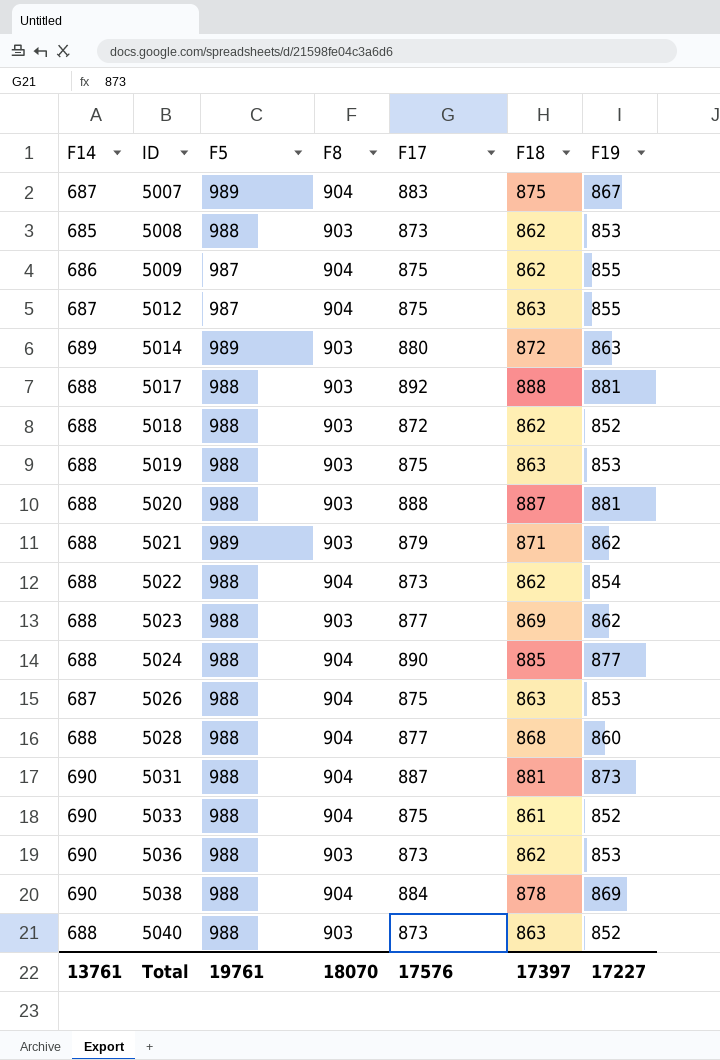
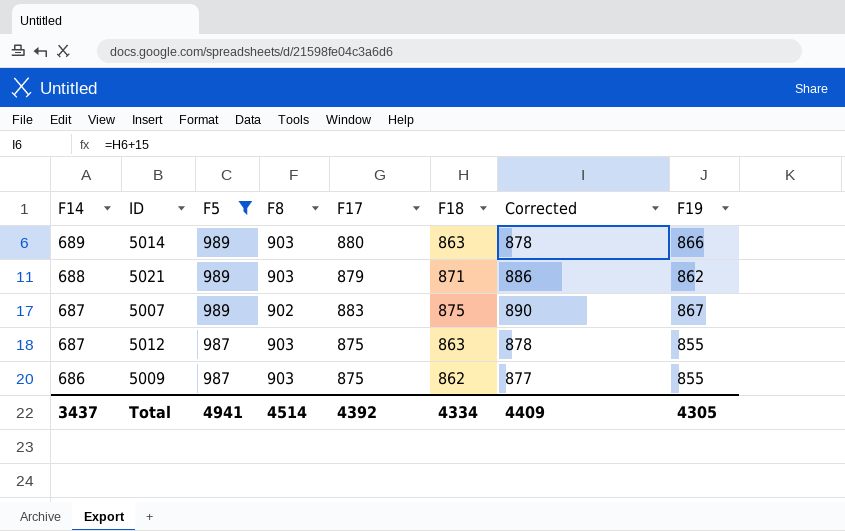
filter: none -> F5 != 988
row order: ID ascending -> F14 descending
column Corrected | formula: none -> [F18] + 15
5014 | F18: 872 -> 863
5014 | F19: 863 -> 866
5007 | F8: 904 -> 902
5012 | F8: 904 -> 903
5009 | F8: 904 -> 903
Total | F14: 13761 -> 3437
Total | F5: 19761 -> 4941
Total | F8: 18070 -> 4514
Total | F17: 17576 -> 4392
Total | F18: 17397 -> 4334
Total | F19: 17227 -> 4305

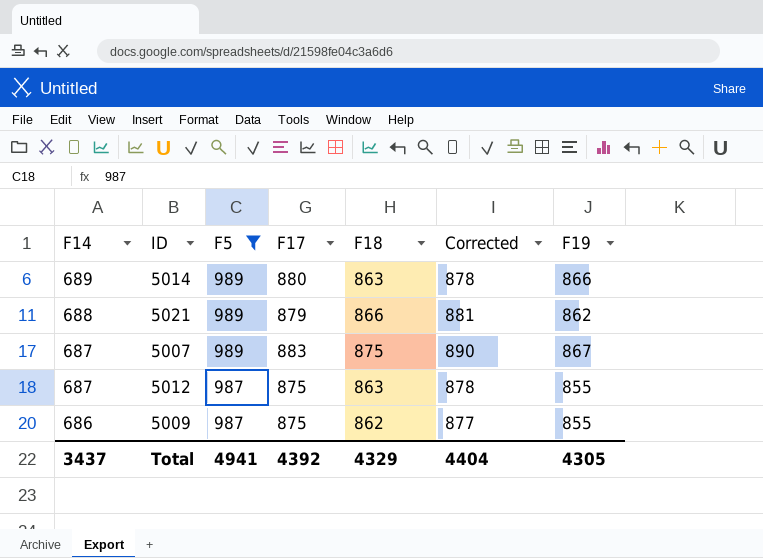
column F8 | position: 4 -> none
5021 | F18: 871 -> 866
5021 | Corrected: 886 -> 881
Total | F18: 4334 -> 4329
Total | Corrected: 4409 -> 4404

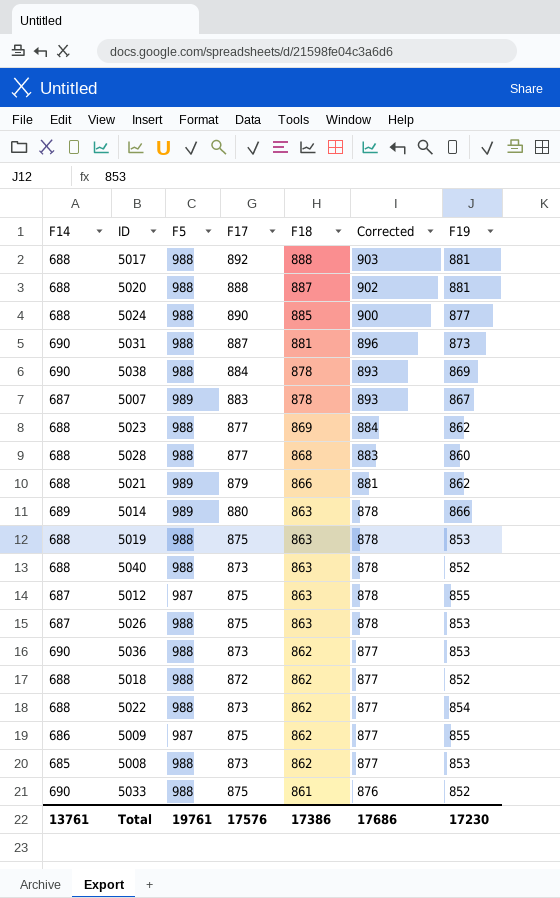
filter: F5 != 988 -> none
row order: F14 descending -> F18 descending
5007 | F18: 875 -> 878
5007 | Corrected: 890 -> 893
Total | F14: 3437 -> 13761
Total | F5: 4941 -> 19761
Total | F17: 4392 -> 17576
Total | F18: 4329 -> 17386
Total | Corrected: 4404 -> 17686
Total | F19: 4305 -> 17230

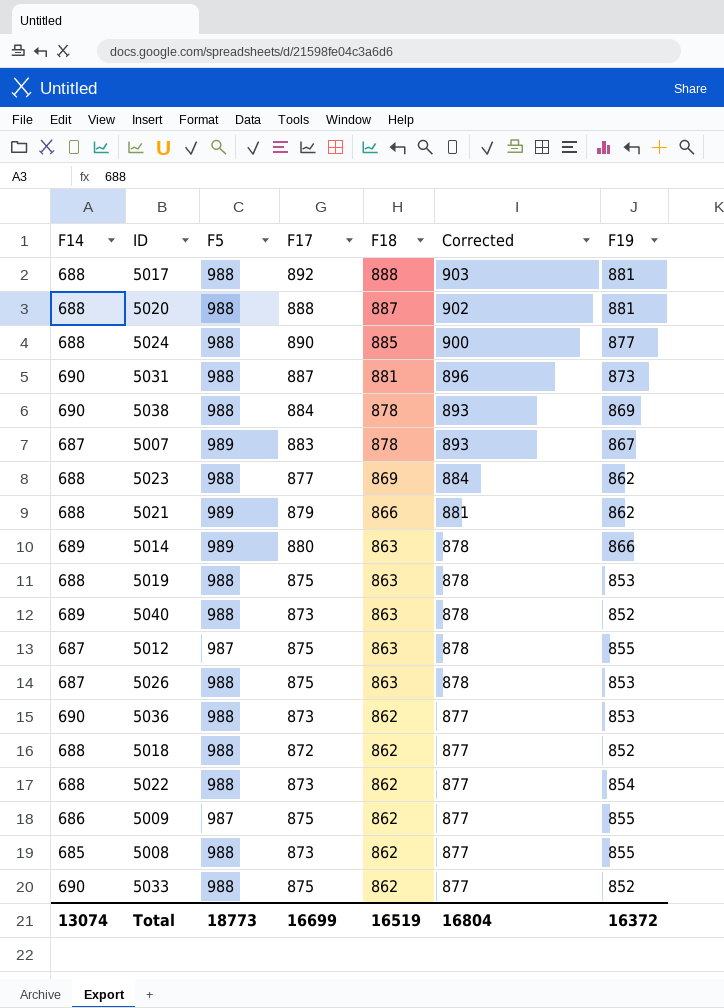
row 5028: 688 | 988 | 877 | 868 | 883 | 860 -> none
5040 | F14: 688 -> 689
5008 | F19: 853 -> 855
5033 | F18: 861 -> 862
5033 | Corrected: 876 -> 877
Total | F14: 13761 -> 13074
Total | F5: 19761 -> 18773
Total | F17: 17576 -> 16699
Total | F18: 17386 -> 16519
Total | Corrected: 17686 -> 16804
Total | F19: 17230 -> 16372

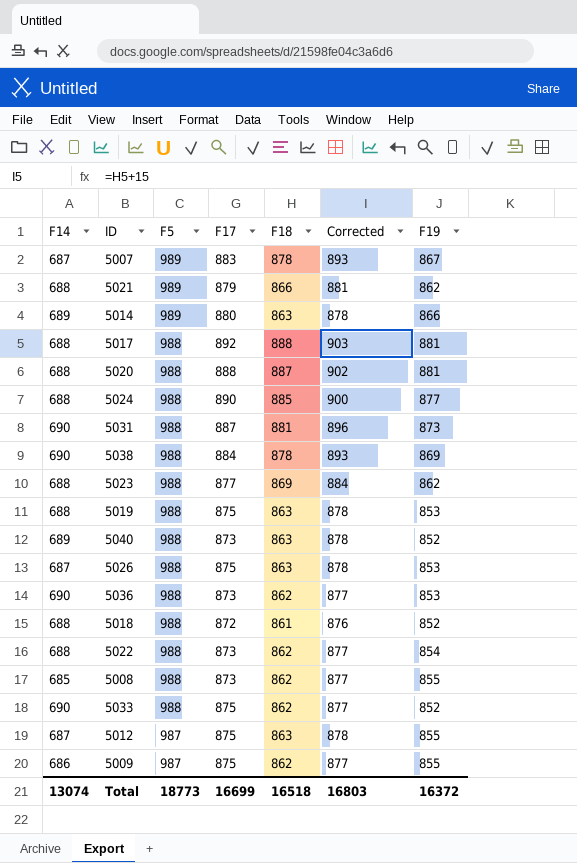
row order: F18 descending -> F5 descending
5018 | F18: 862 -> 861
5018 | Corrected: 877 -> 876
Total | F18: 16519 -> 16518
Total | Corrected: 16804 -> 16803

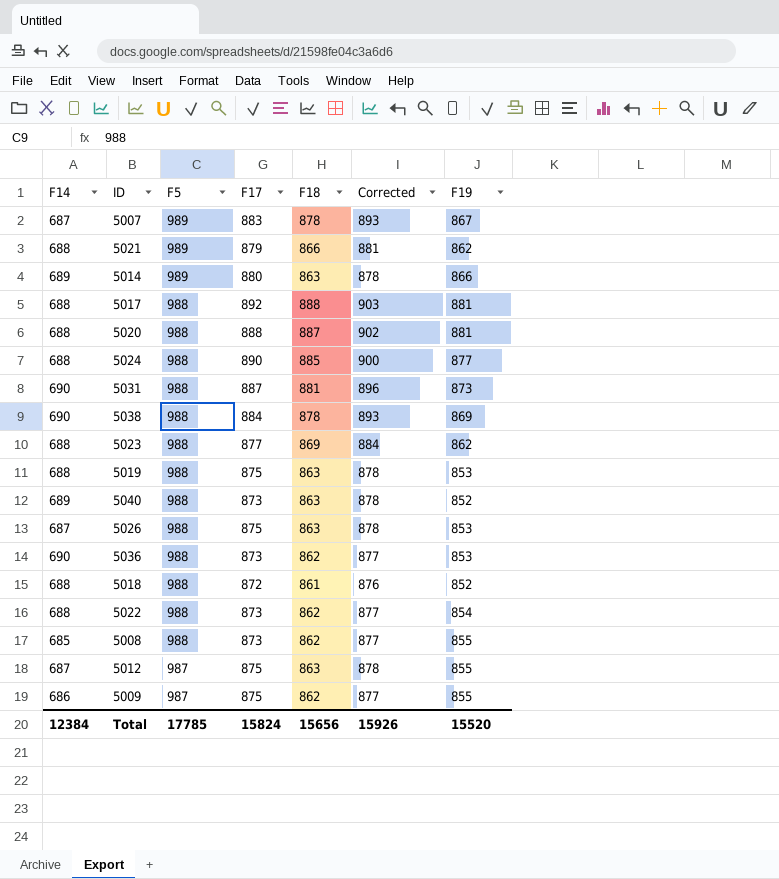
row 5033: 690 | 988 | 875 | 862 | 877 | 852 -> none
Total | F14: 13074 -> 12384
Total | F5: 18773 -> 17785
Total | F17: 16699 -> 15824
Total | F18: 16518 -> 15656
Total | Corrected: 16803 -> 15926
Total | F19: 16372 -> 15520

